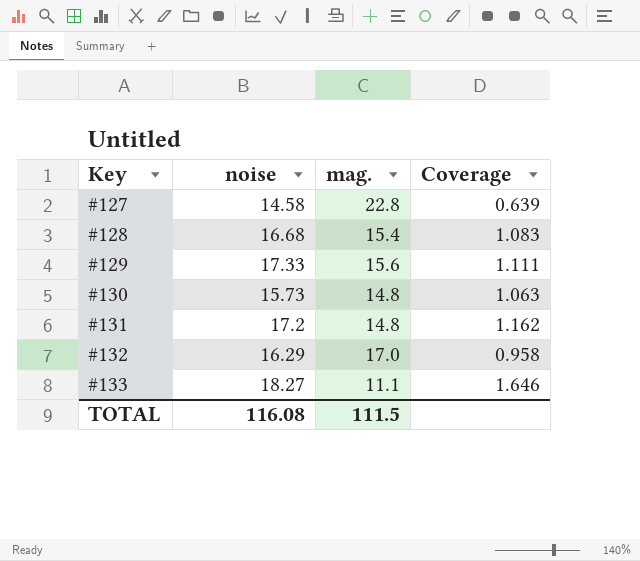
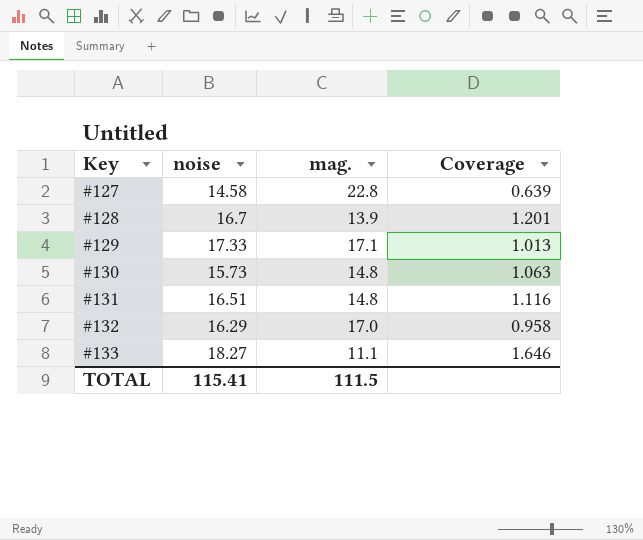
#128 | noise: 16.68 -> 16.7
#128 | mag.: 15.4 -> 13.9
#128 | Coverage: 1.083 -> 1.201
#129 | mag.: 15.6 -> 17.1
#129 | Coverage: 1.111 -> 1.013
#131 | noise: 17.2 -> 16.51
#131 | Coverage: 1.162 -> 1.116
TOTAL | noise: 116.08 -> 115.41

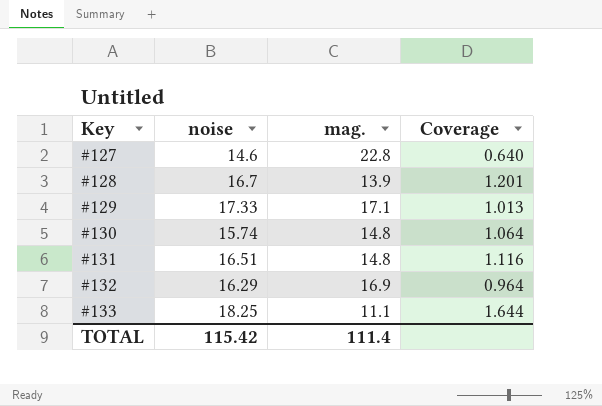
#127 | noise: 14.58 -> 14.6
#127 | Coverage: 0.639 -> 0.640
#130 | noise: 15.73 -> 15.74
#130 | Coverage: 1.063 -> 1.064
#132 | mag.: 17.0 -> 16.9
#132 | Coverage: 0.958 -> 0.964
#133 | noise: 18.27 -> 18.25
#133 | Coverage: 1.646 -> 1.644
TOTAL | noise: 115.41 -> 115.42
TOTAL | mag.: 111.5 -> 111.4

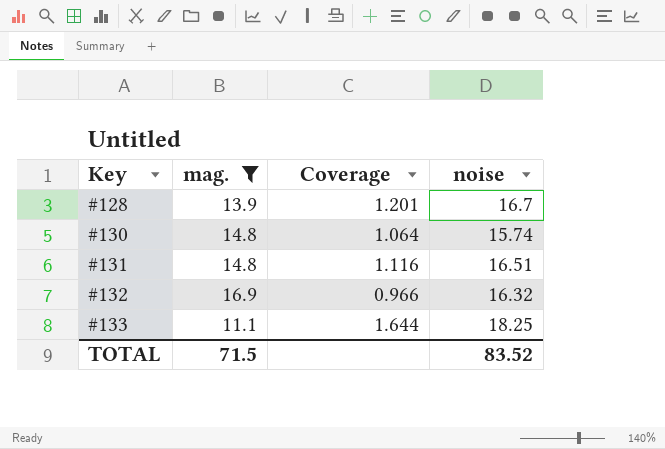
filter: none -> mag. <= 16.9
column noise | position: 2 -> 4
#132 | Coverage: 0.964 -> 0.966
#132 | noise: 16.29 -> 16.32
TOTAL | mag.: 111.4 -> 71.5
TOTAL | noise: 115.42 -> 83.52

